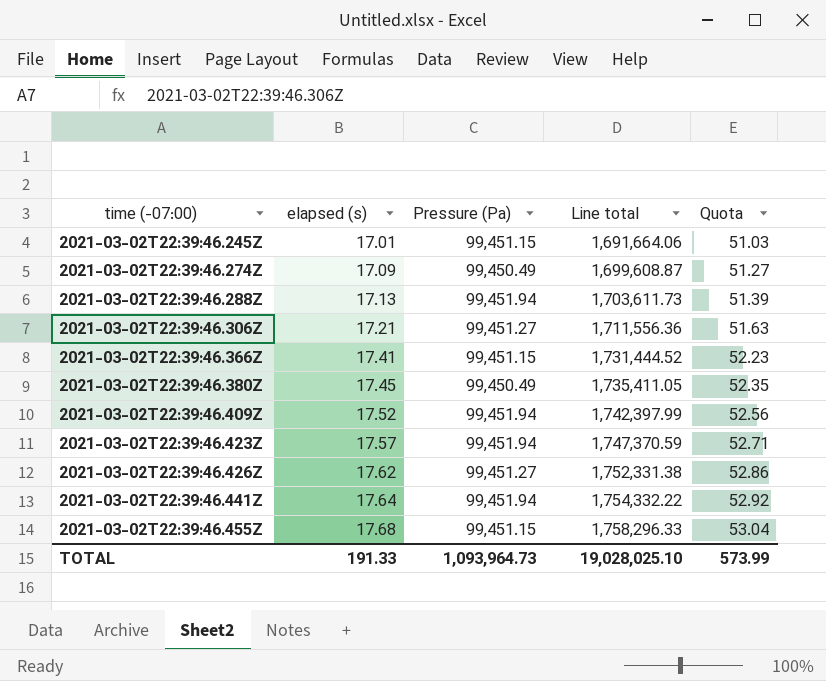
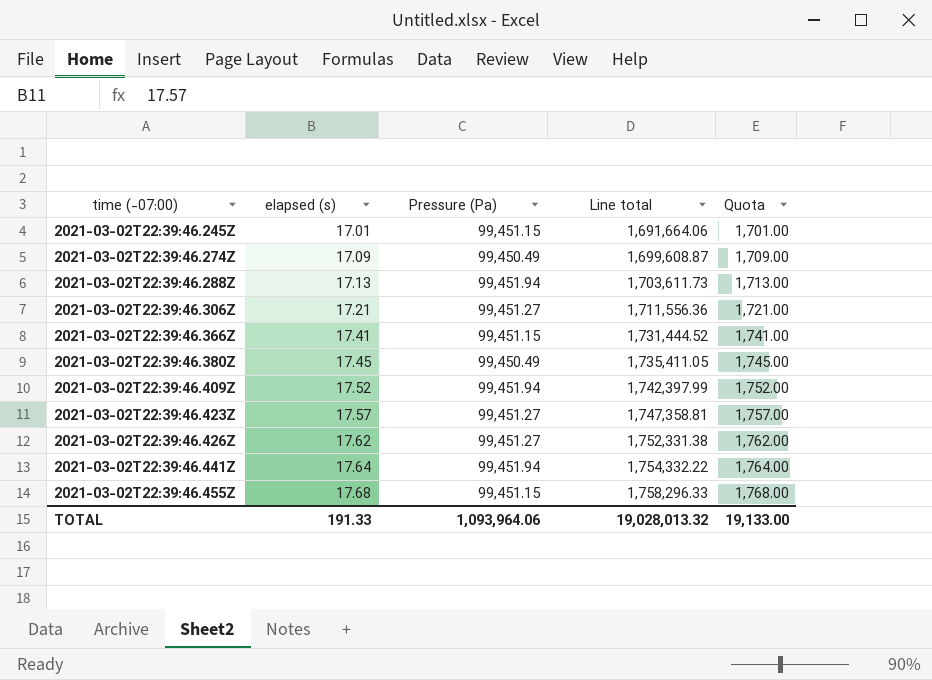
column Quota | formula: [elapsed (s)] * 3 -> [elapsed (s)] * 100
2021-03-02T22:39:46.423Z | Pressure (Pa): 99,451.94 -> 99,451.27
2021-03-02T22:39:46.423Z | Line total: 1,747,370.59 -> 1,747,358.81
TOTAL | Pressure (Pa): 1,093,964.73 -> 1,093,964.06
TOTAL | Line total: 19,028,025.10 -> 19,028,013.32
TOTAL | Quota: 573.99 -> 19,133.00

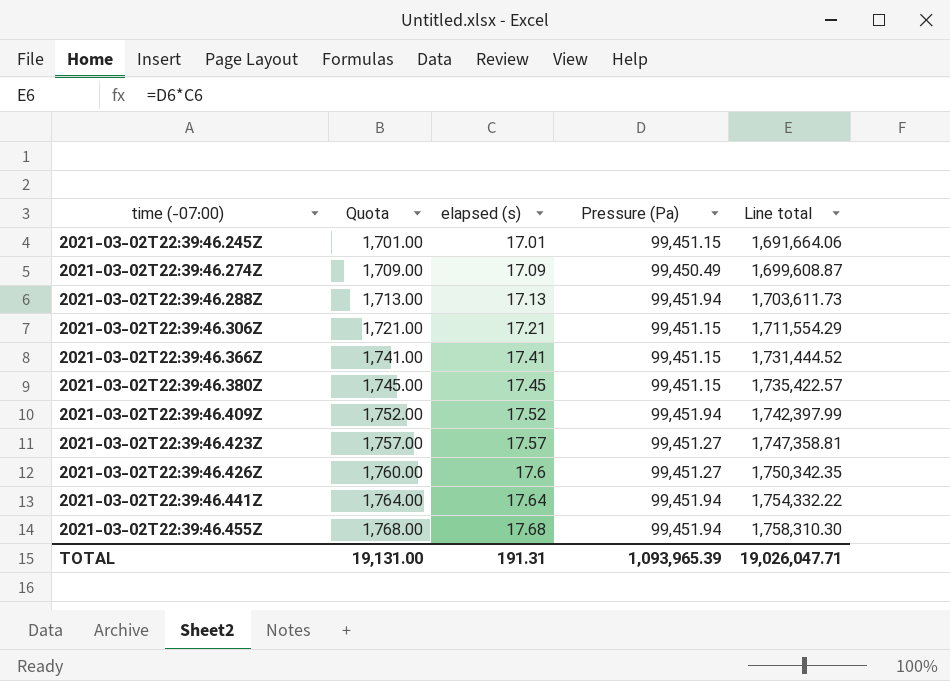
column Quota | position: 5 -> 2
2021-03-02T22:39:46.306Z | Pressure (Pa): 99,451.27 -> 99,451.15
2021-03-02T22:39:46.306Z | Line total: 1,711,556.36 -> 1,711,554.29
2021-03-02T22:39:46.380Z | Pressure (Pa): 99,450.49 -> 99,451.15
2021-03-02T22:39:46.380Z | Line total: 1,735,411.05 -> 1,735,422.57
2021-03-02T22:39:46.426Z | Quota: 1,762.00 -> 1,760.00
2021-03-02T22:39:46.426Z | elapsed (s): 17.62 -> 17.6
2021-03-02T22:39:46.426Z | Line total: 1,752,331.38 -> 1,750,342.35
2021-03-02T22:39:46.455Z | Pressure (Pa): 99,451.15 -> 99,451.94
2021-03-02T22:39:46.455Z | Line total: 1,758,296.33 -> 1,758,310.30
TOTAL | Quota: 19,133.00 -> 19,131.00
TOTAL | elapsed (s): 191.33 -> 191.31
TOTAL | Pressure (Pa): 1,093,964.06 -> 1,093,965.39
TOTAL | Line total: 19,028,013.32 -> 19,026,047.71

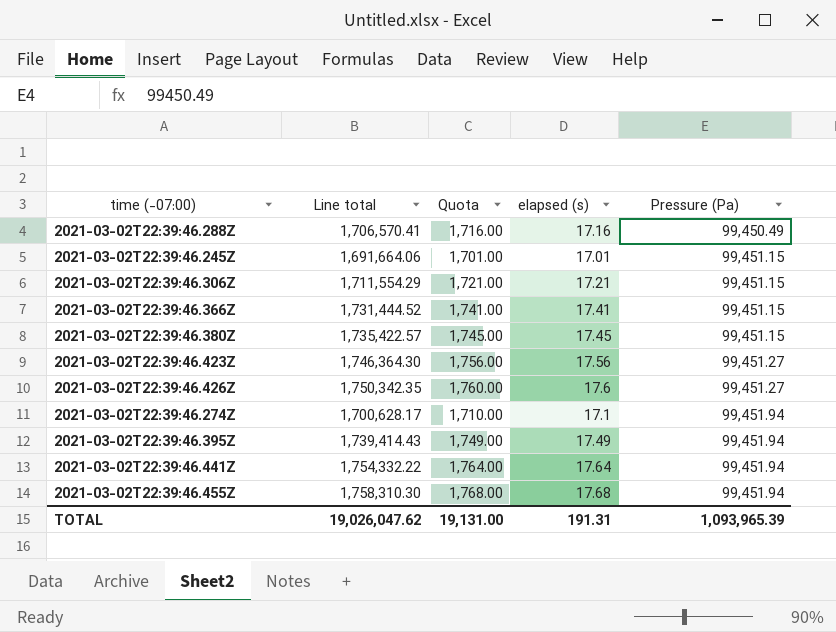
row order: time (-07:00) ascending -> Pressure (Pa) ascending
column Line total | position: 5 -> 2
row 2021-03-02T22:39:46.409Z: 1,752.00 | 17.52 | 99,451.94 | 1,742,397.99 -> none
2021-03-02T22:39:46.288Z | Line total: 1,703,611.73 -> 1,706,570.41
2021-03-02T22:39:46.288Z | Quota: 1,713.00 -> 1,716.00
2021-03-02T22:39:46.288Z | elapsed (s): 17.13 -> 17.16
2021-03-02T22:39:46.288Z | Pressure (Pa): 99,451.94 -> 99,450.49
2021-03-02T22:39:46.423Z | Line total: 1,747,358.81 -> 1,746,364.30
2021-03-02T22:39:46.423Z | Quota: 1,757.00 -> 1,756.00
2021-03-02T22:39:46.423Z | elapsed (s): 17.57 -> 17.56
2021-03-02T22:39:46.274Z | Line total: 1,699,608.87 -> 1,700,628.17
2021-03-02T22:39:46.274Z | Quota: 1,709.00 -> 1,710.00
2021-03-02T22:39:46.274Z | elapsed (s): 17.09 -> 17.1
2021-03-02T22:39:46.274Z | Pressure (Pa): 99,450.49 -> 99,451.94
row 2021-03-02T22:39:46.395Z: none -> 1,739,414.43 | 1,749.00 | 17.49 | 99,451.94
TOTAL | Line total: 19,026,047.71 -> 19,026,047.62

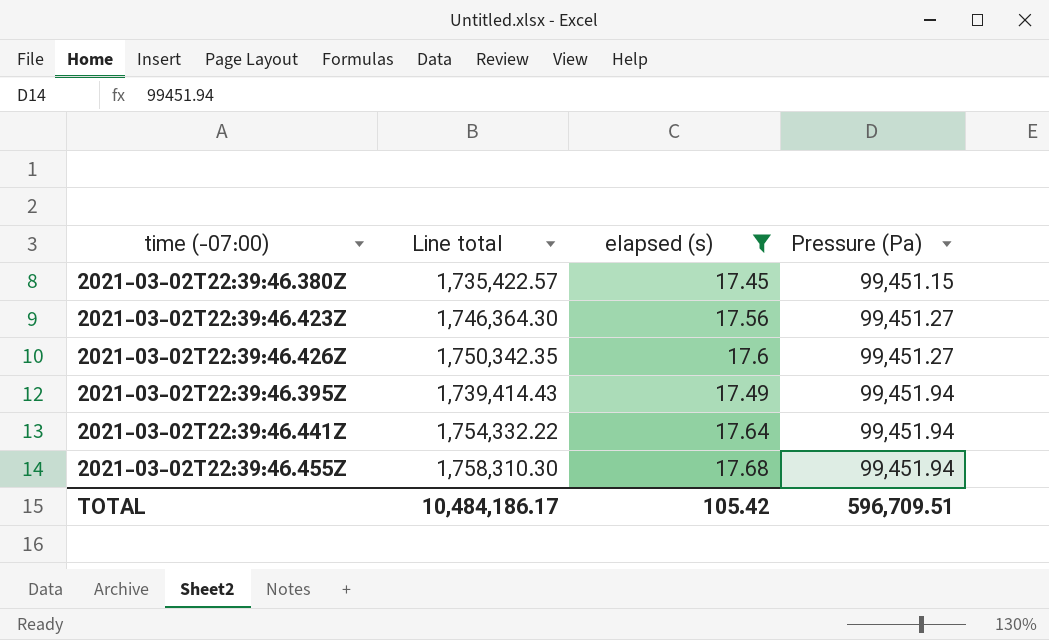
filter: none -> elapsed (s) >= 17.45
column Quota | formula: [elapsed (s)] * 100 -> none
TOTAL | Line total: 19,026,047.62 -> 10,484,186.17
TOTAL | elapsed (s): 191.31 -> 105.42
TOTAL | Pressure (Pa): 1,093,965.39 -> 596,709.51

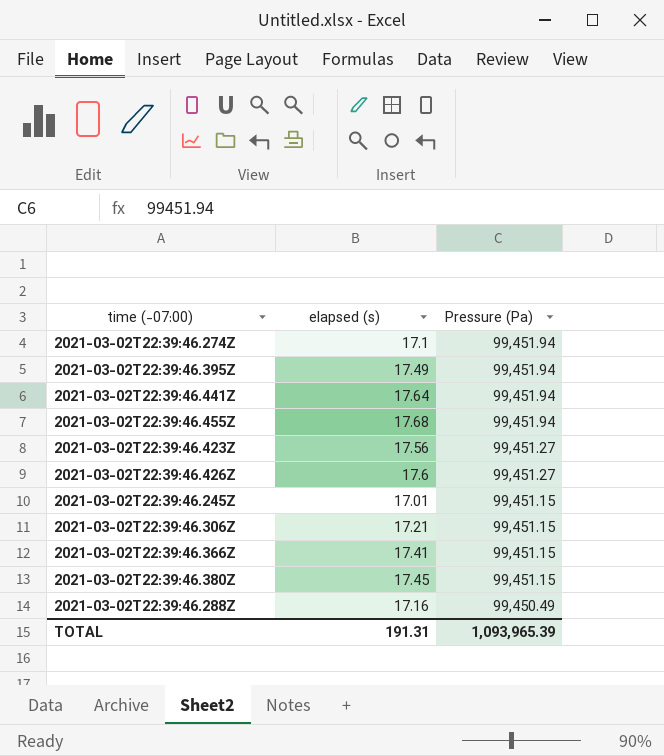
filter: elapsed (s) >= 17.45 -> none
row order: Pressure (Pa) ascending -> Pressure (Pa) descending
column Line total | formula: [elapsed (s)] * [Pressure (Pa)] -> none
TOTAL | elapsed (s): 105.42 -> 191.31
TOTAL | Pressure (Pa): 596,709.51 -> 1,093,965.39

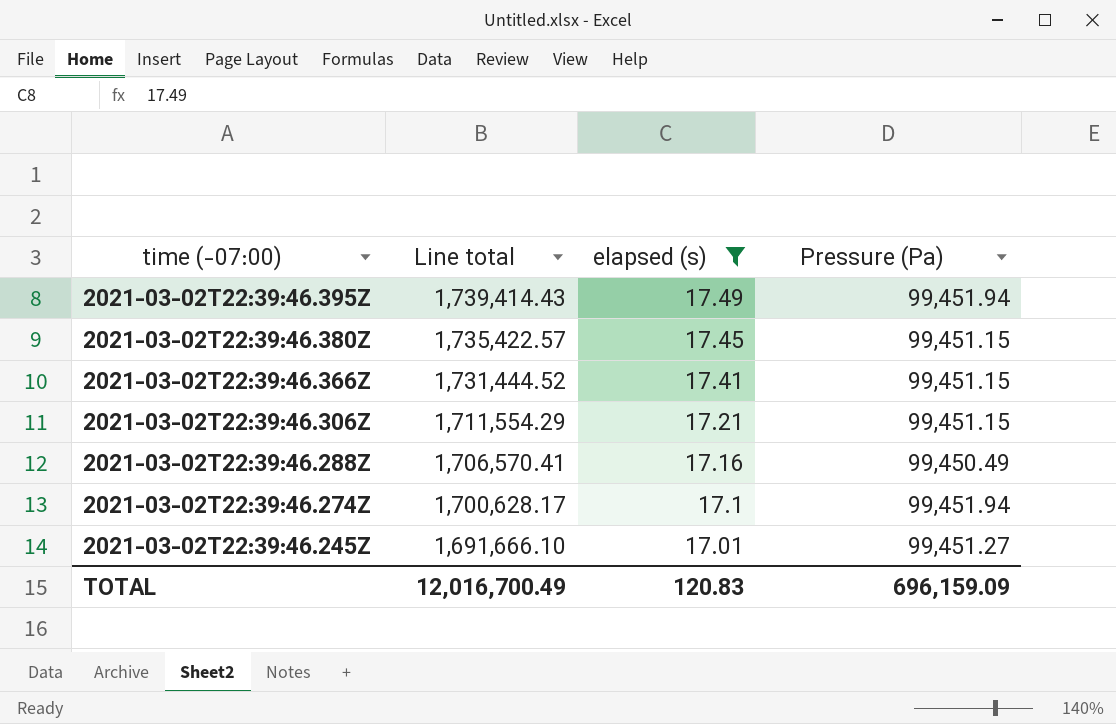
filter: none -> elapsed (s) <= 17.49
row order: Pressure (Pa) descending -> time (-07:00) descending
column Line total | formula: none -> [elapsed (s)] * [Pressure (Pa)]
2021-03-02T22:39:46.245Z | Pressure (Pa): 99,451.15 -> 99,451.27
TOTAL | elapsed (s): 191.31 -> 120.83
TOTAL | Pressure (Pa): 1,093,965.39 -> 696,159.09

